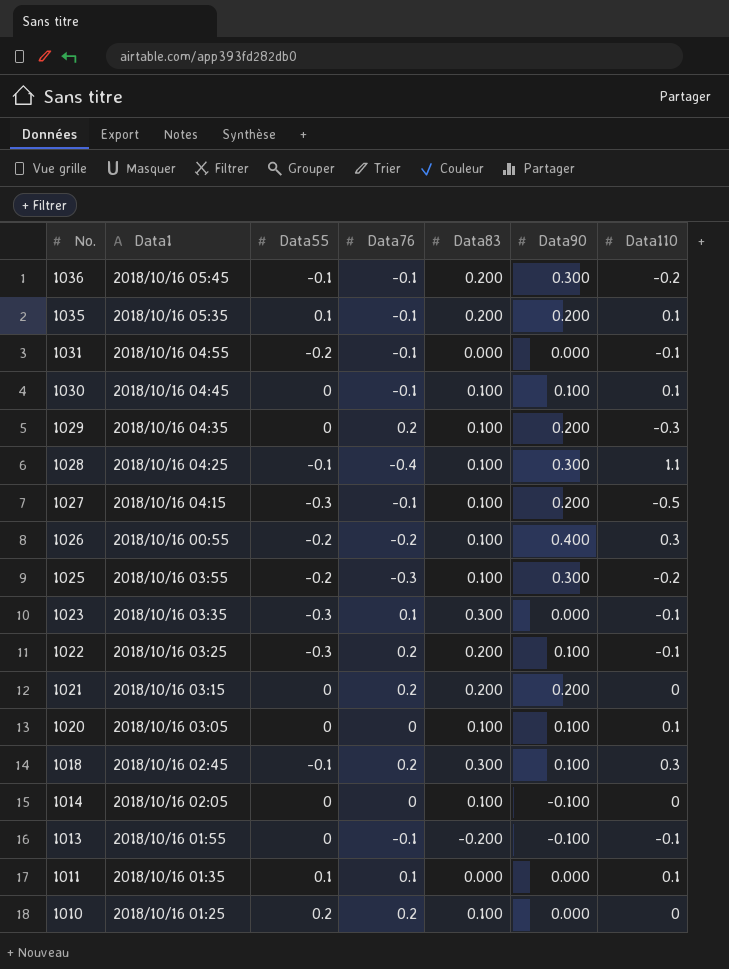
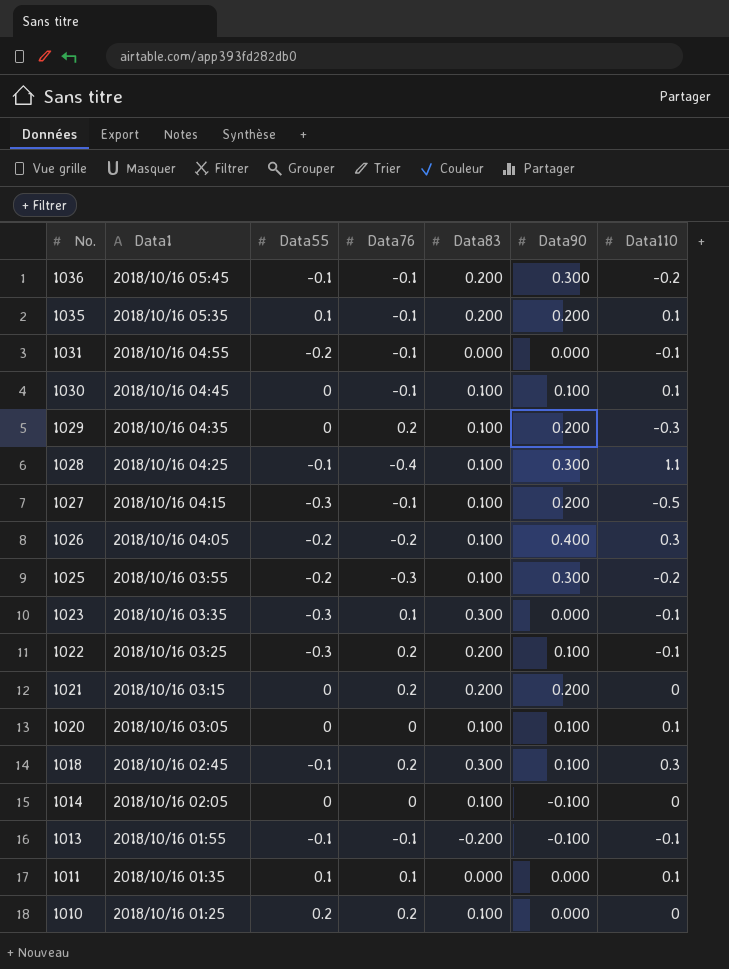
1026 | Data1: 2018/10/16 00:55 -> 2018/10/16 04:05
1013 | Data55: 0 -> -0.1

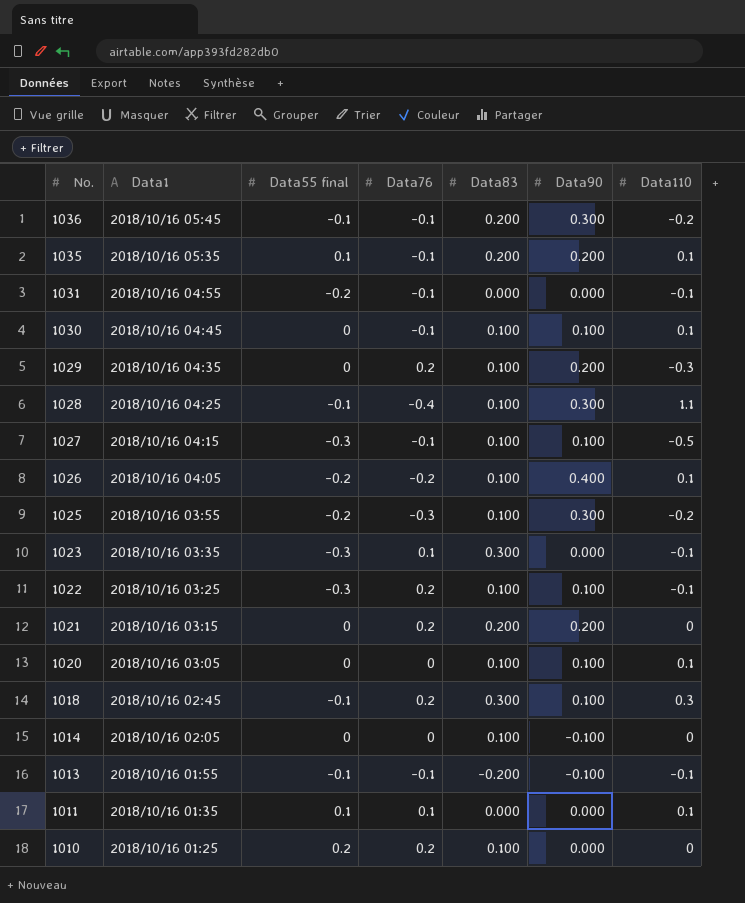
column name: Data55 -> Data55 final
1027 | Data90: 0.200 -> 0.100
1026 | Data110: 0.3 -> 0.1
1022 | Data83: 0.200 -> 0.100

